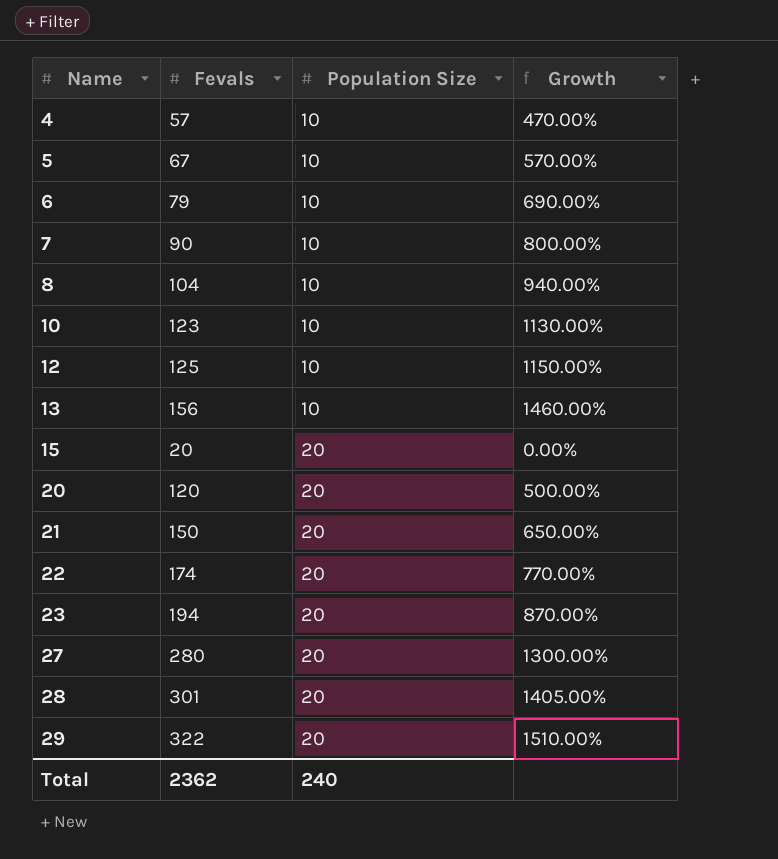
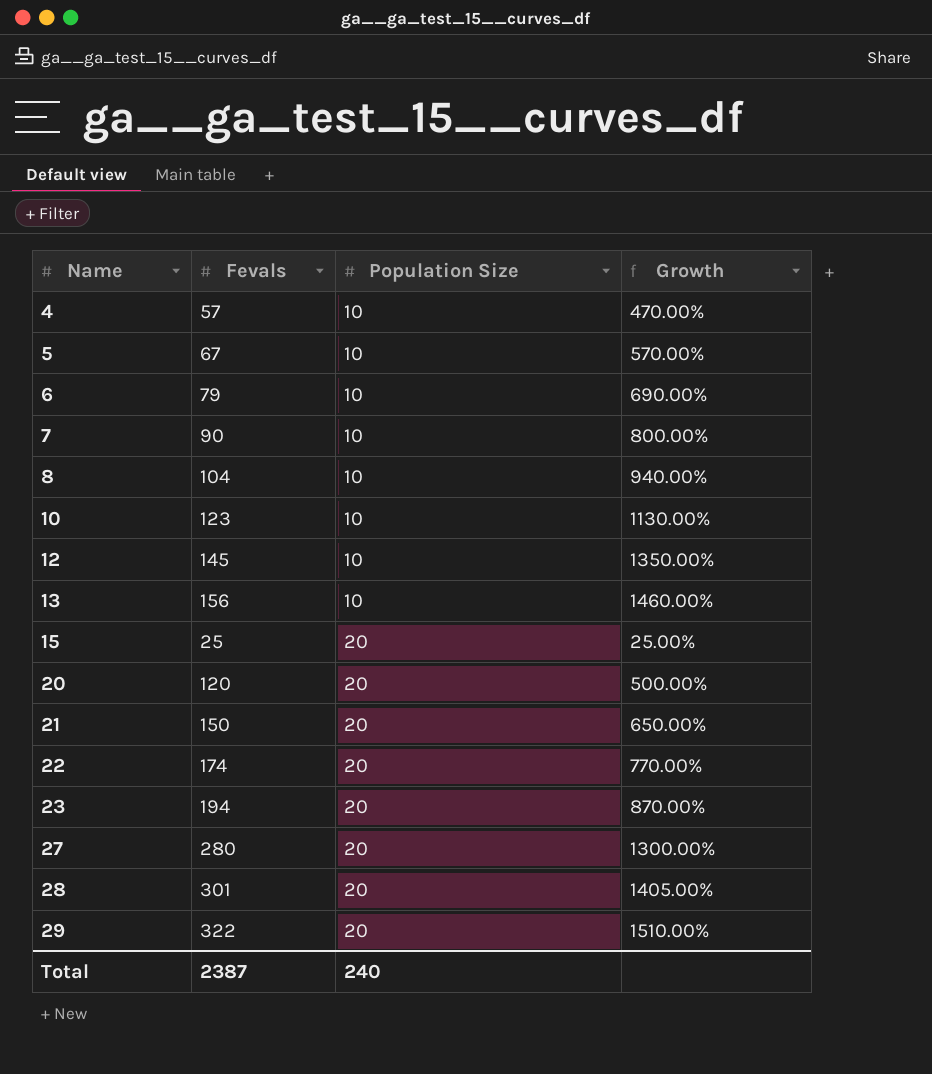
12 | Fevals: 125 -> 145
12 | Growth: 1150.00% -> 1350.00%
15 | Fevals: 20 -> 25
15 | Growth: 0.00% -> 25.00%
Total | Fevals: 2362 -> 2387

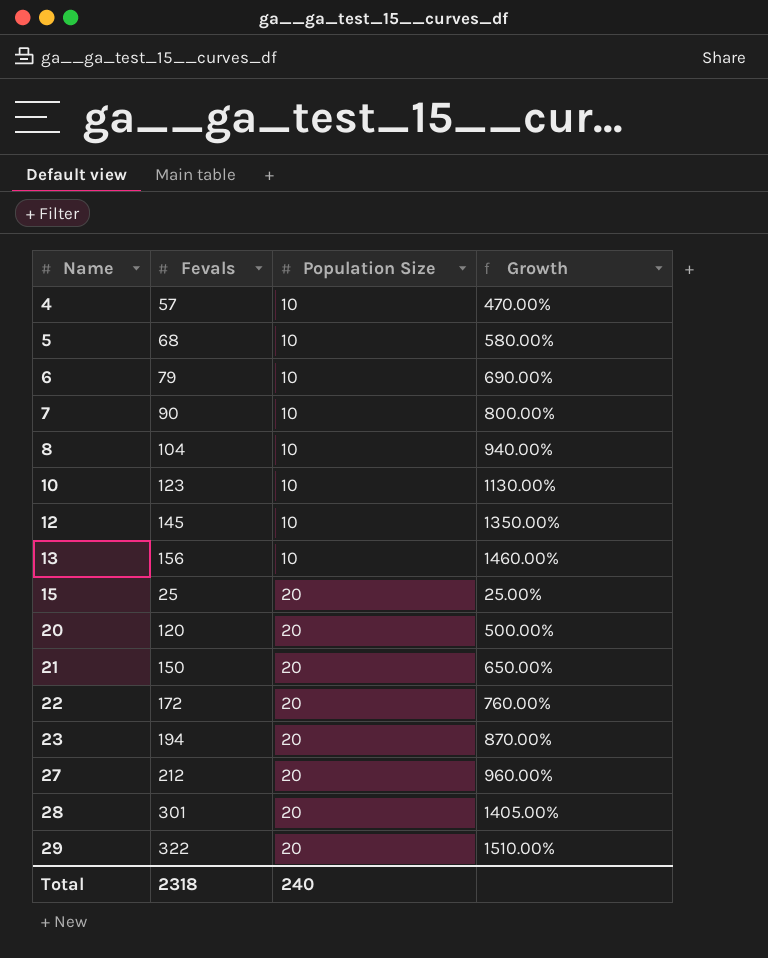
5 | Fevals: 67 -> 68
5 | Growth: 570.00% -> 580.00%
22 | Fevals: 174 -> 172
22 | Growth: 770.00% -> 760.00%
27 | Fevals: 280 -> 212
27 | Growth: 1300.00% -> 960.00%
Total | Fevals: 2387 -> 2318

